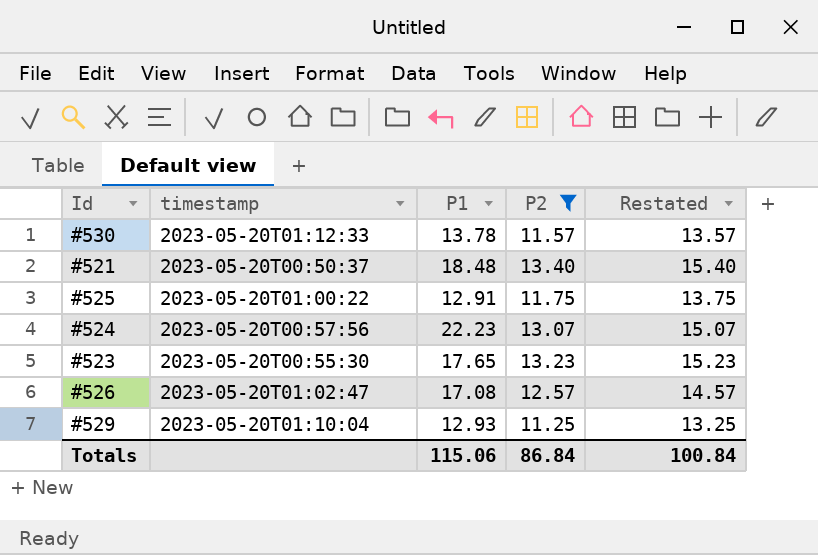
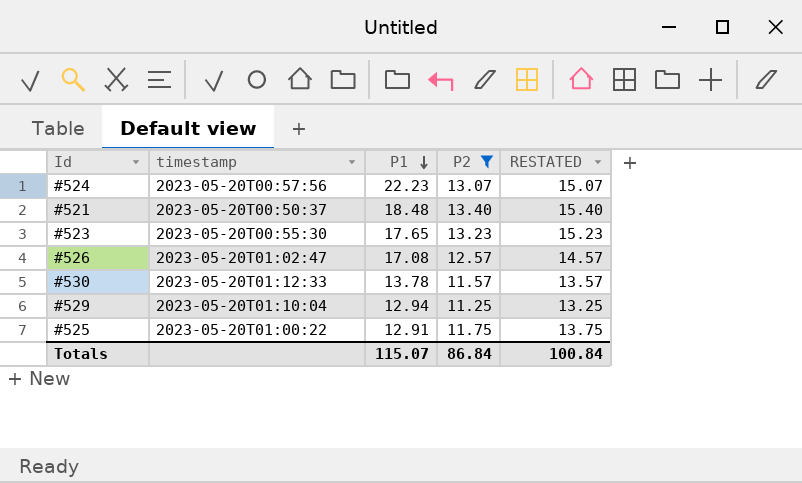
row order: none -> P1 descending
column name: Restated -> RESTATED
#529 | P1: 12.93 -> 12.94
Totals | P1: 115.06 -> 115.07

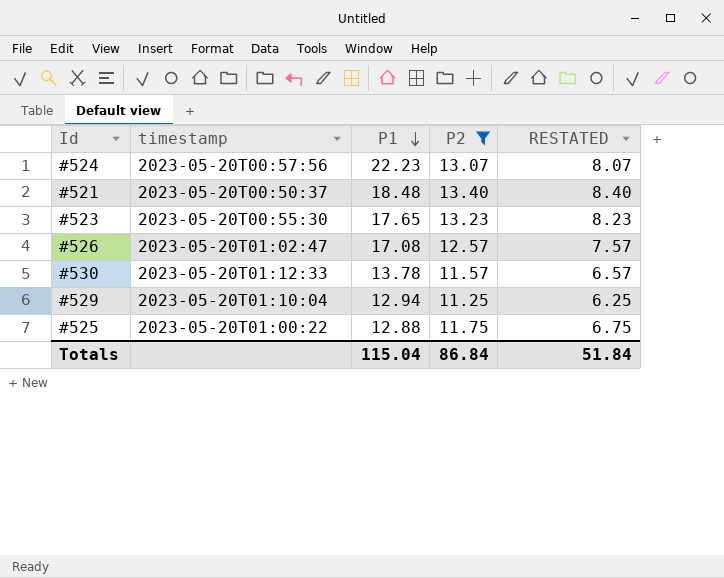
column RESTATED | formula: [P2] + 2 -> [P2] - 5
#525 | P1: 12.91 -> 12.88
Totals | P1: 115.07 -> 115.04
Totals | RESTATED: 100.84 -> 51.84

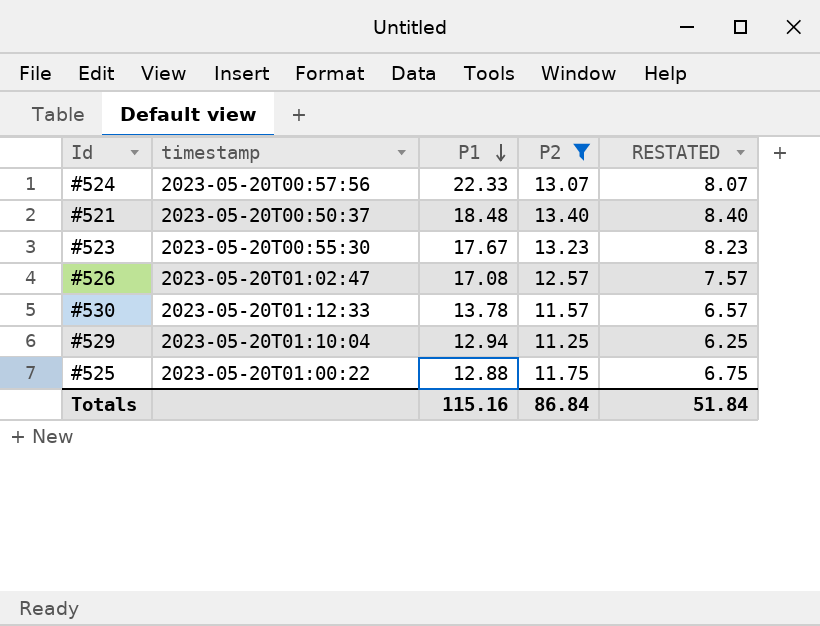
#524 | P1: 22.23 -> 22.33
#523 | P1: 17.65 -> 17.67
Totals | P1: 115.04 -> 115.16

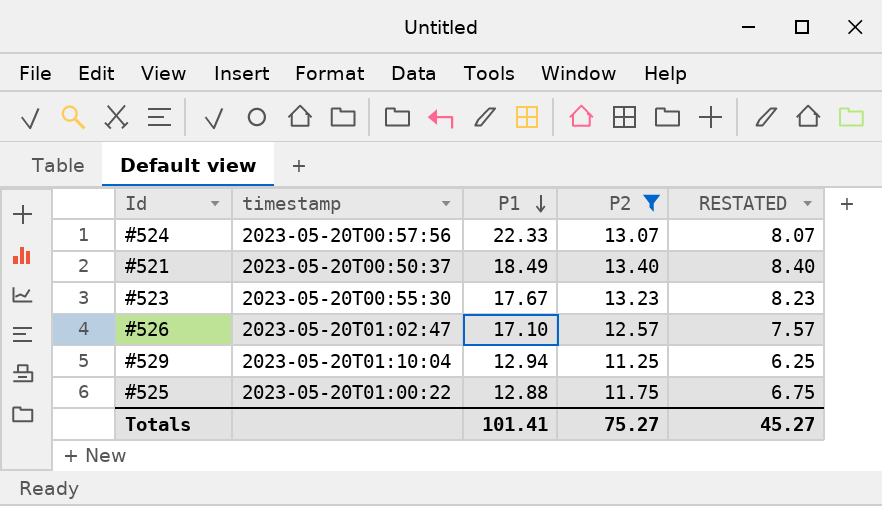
row #530: 2023-05-20T01:12:33 | 13.78 | 11.57 | 6.57 -> none
#521 | P1: 18.48 -> 18.49
#526 | P1: 17.08 -> 17.10
Totals | P1: 115.16 -> 101.41
Totals | P2: 86.84 -> 75.27
Totals | RESTATED: 51.84 -> 45.27

